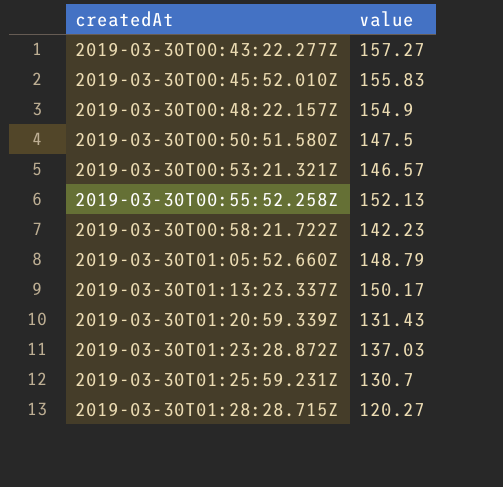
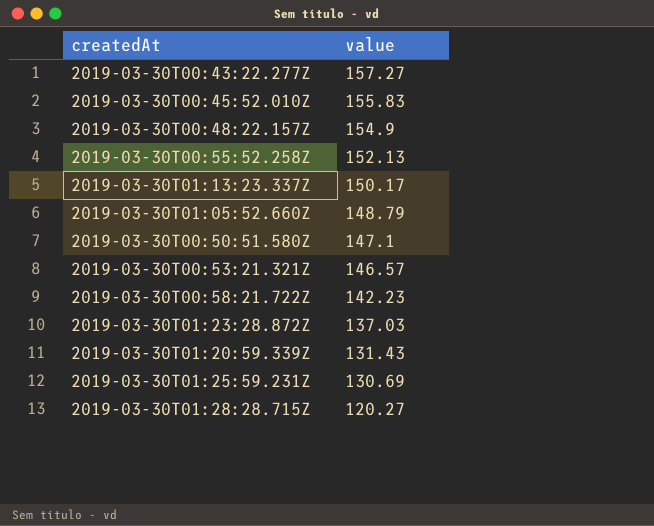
row order: createdAt ascending -> value descending
2019-03-30T00:50:51.580Z | value: 147.5 -> 147.1
2019-03-30T01:25:59.231Z | value: 130.7 -> 130.69

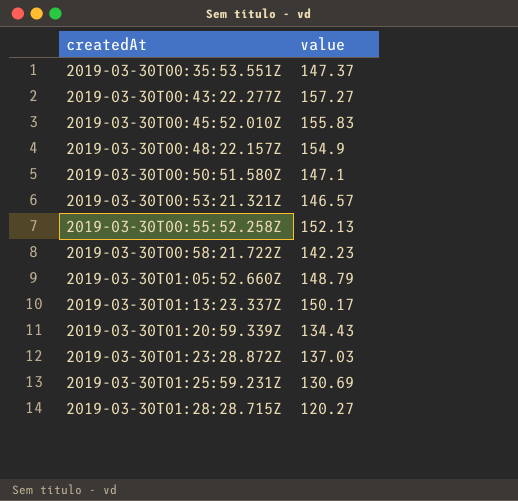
row order: value descending -> createdAt ascending
row 2019-03-30T00:35:53.551Z: none -> 147.37
2019-03-30T01:20:59.339Z | value: 131.43 -> 134.43

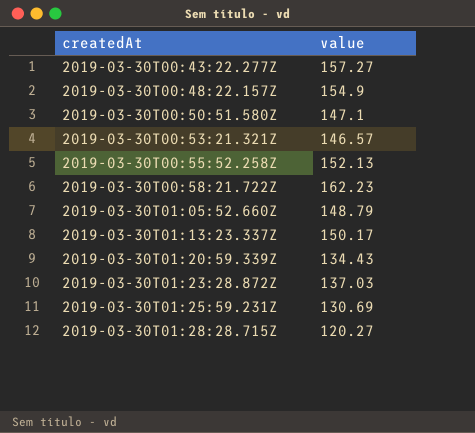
row 2019-03-30T00:35:53.551Z: 147.37 -> none
row 2019-03-30T00:45:52.010Z: 155.83 -> none
2019-03-30T00:58:21.722Z | value: 142.23 -> 162.23

